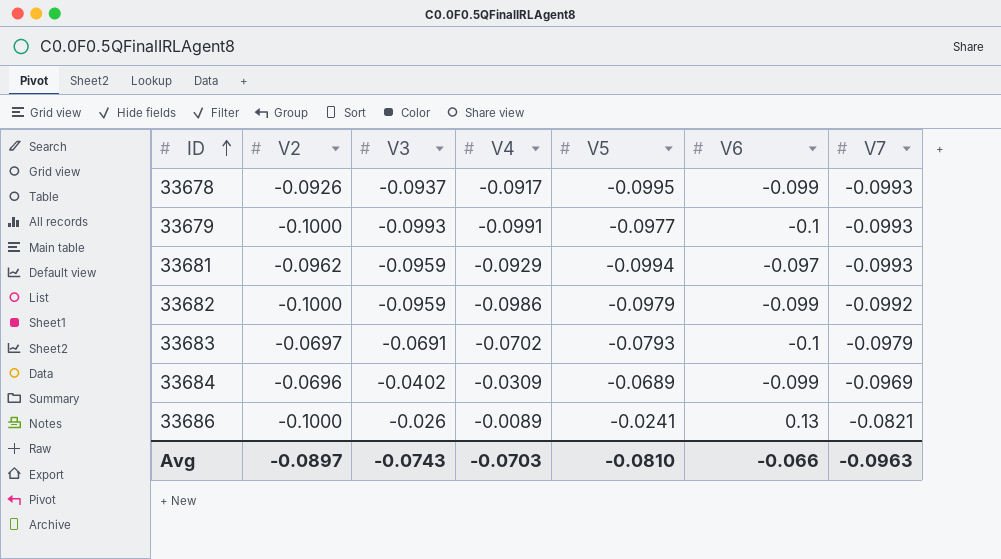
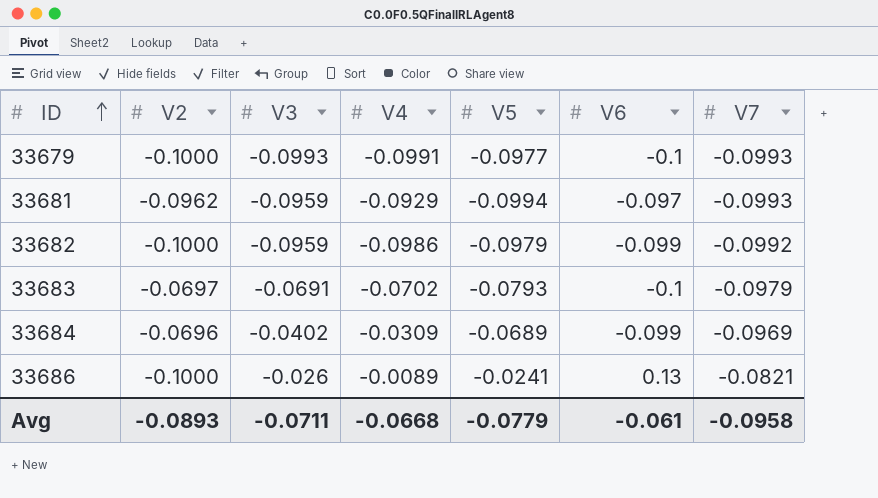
row 33678: -0.0926 | -0.0937 | -0.0917 | -0.0995 | -0.099 | -0.0993 -> none
Avg | V2: -0.0897 -> -0.0893
Avg | V3: -0.0743 -> -0.0711
Avg | V4: -0.0703 -> -0.0668
Avg | V5: -0.0810 -> -0.0779
Avg | V6: -0.066 -> -0.061
Avg | V7: -0.0963 -> -0.0958

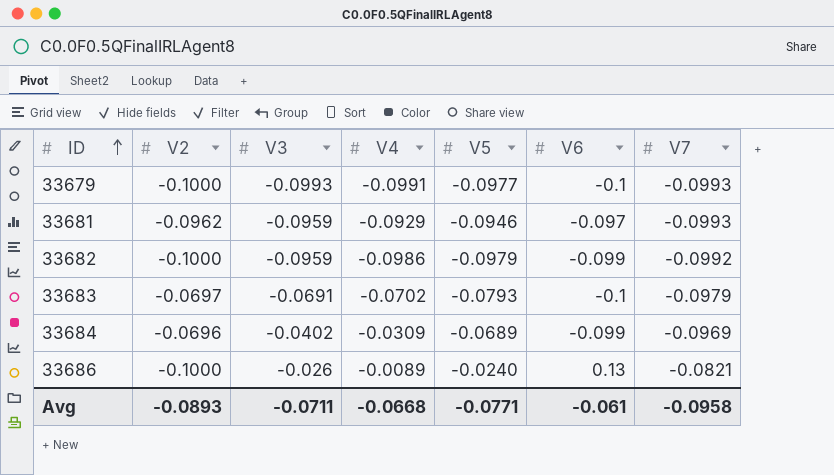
33681 | V5: -0.0994 -> -0.0946
33686 | V5: -0.0241 -> -0.0240
Avg | V5: -0.0779 -> -0.0771

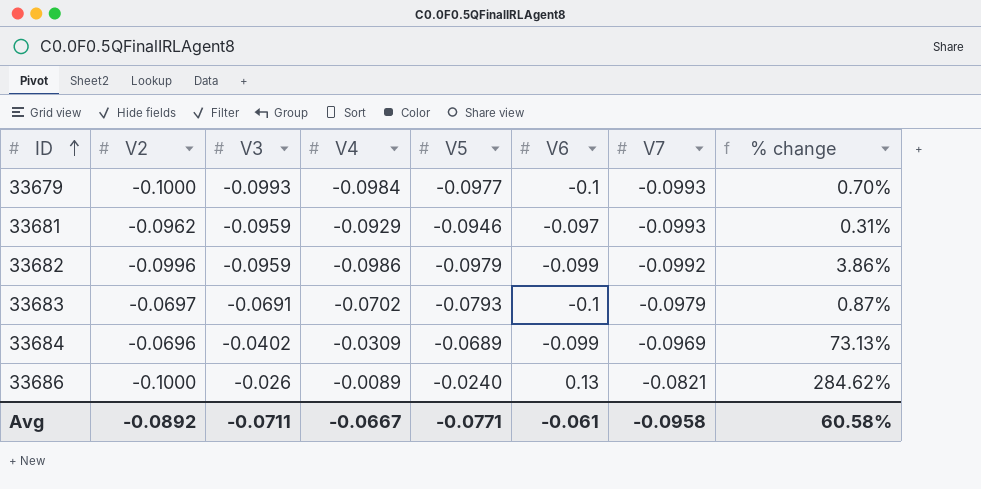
column % change | formula: none -> ([V2] - [V3]) / [V3]
33679 | V4: -0.0991 -> -0.0984
33682 | V2: -0.1000 -> -0.0996
Avg | V2: -0.0893 -> -0.0892
Avg | V4: -0.0668 -> -0.0667

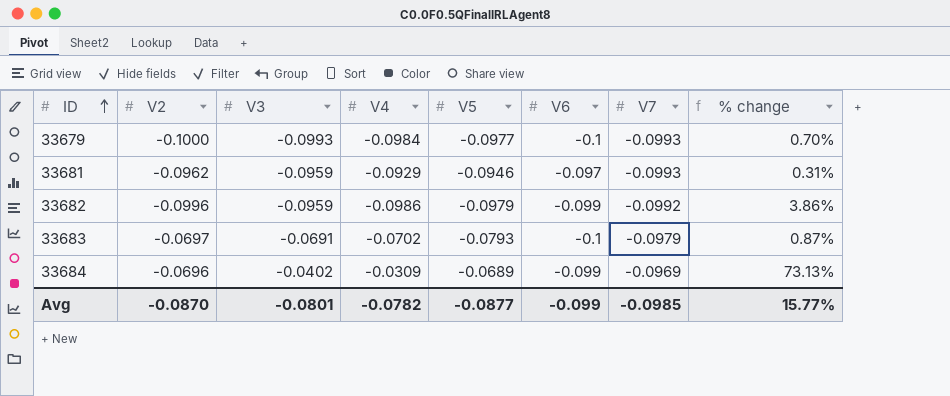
row 33686: -0.1000 | -0.026 | -0.0089 | -0.0240 | 0.13 | -0.0821 | 284.62% -> none
Avg | V2: -0.0892 -> -0.0870
Avg | V3: -0.0711 -> -0.0801
Avg | V4: -0.0667 -> -0.0782
Avg | V5: -0.0771 -> -0.0877
Avg | V6: -0.061 -> -0.099
Avg | V7: -0.0958 -> -0.0985
Avg | % change: 60.58% -> 15.77%

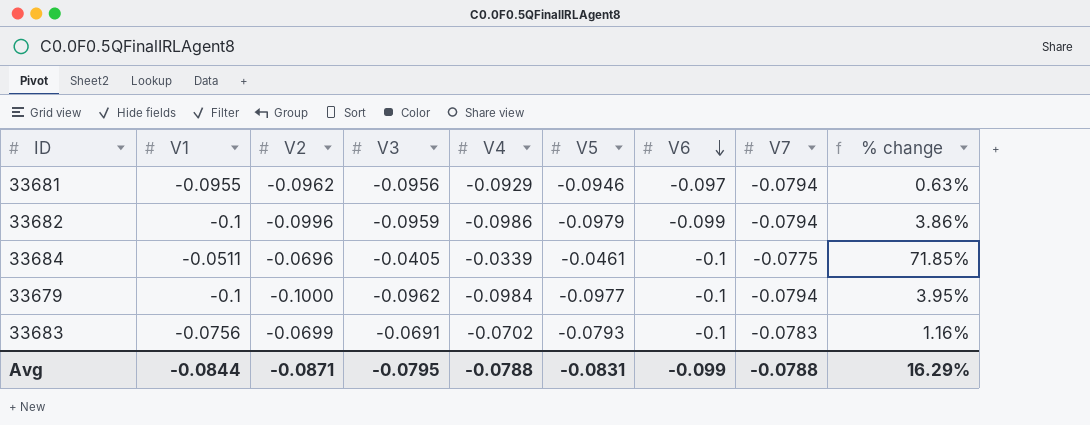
row order: ID ascending -> V6 descending
column V1 | position: none -> 2
33681 | V3: -0.0959 -> -0.0956
33681 | V7: -0.0993 -> -0.0794
33681 | % change: 0.31% -> 0.63%
33682 | V7: -0.0992 -> -0.0794
33684 | V3: -0.0402 -> -0.0405
33684 | V4: -0.0309 -> -0.0339
33684 | V5: -0.0689 -> -0.0461
33684 | V6: -0.099 -> -0.1
33684 | V7: -0.0969 -> -0.0775
33684 | % change: 73.13% -> 71.85%
33679 | V3: -0.0993 -> -0.0962
33679 | V7: -0.0993 -> -0.0794
33679 | % change: 0.70% -> 3.95%
33683 | V2: -0.0697 -> -0.0699
33683 | V7: -0.0979 -> -0.0783
33683 | % change: 0.87% -> 1.16%
Avg | V2: -0.0870 -> -0.0871
Avg | V3: -0.0801 -> -0.0795
Avg | V4: -0.0782 -> -0.0788
Avg | V5: -0.0877 -> -0.0831
Avg | V7: -0.0985 -> -0.0788
Avg | % change: 15.77% -> 16.29%

